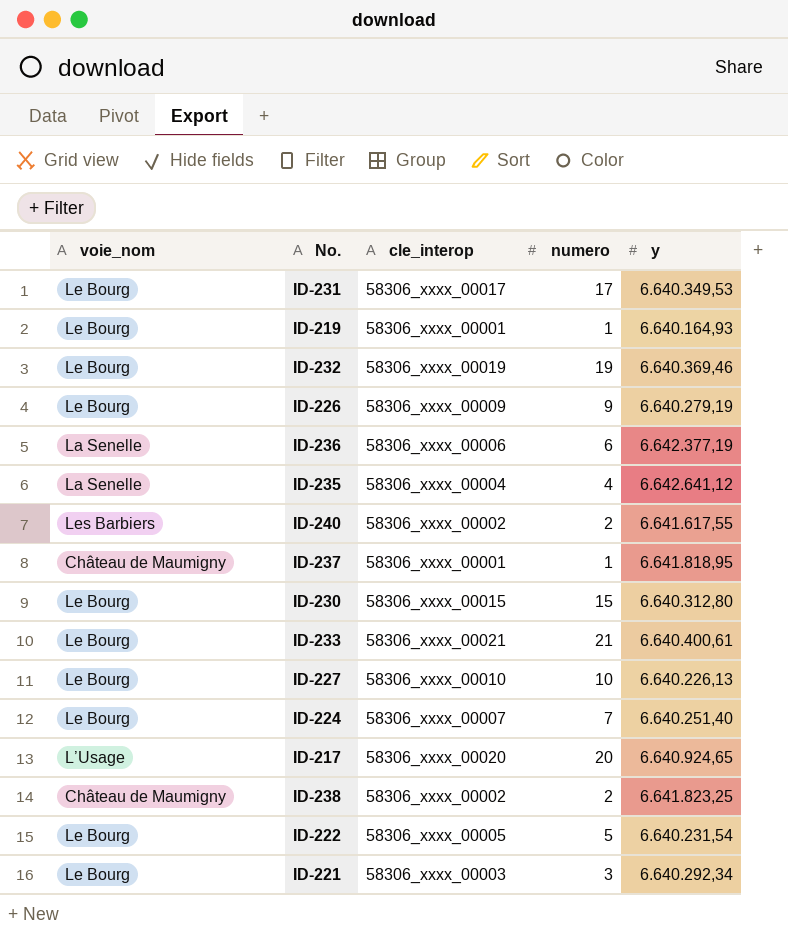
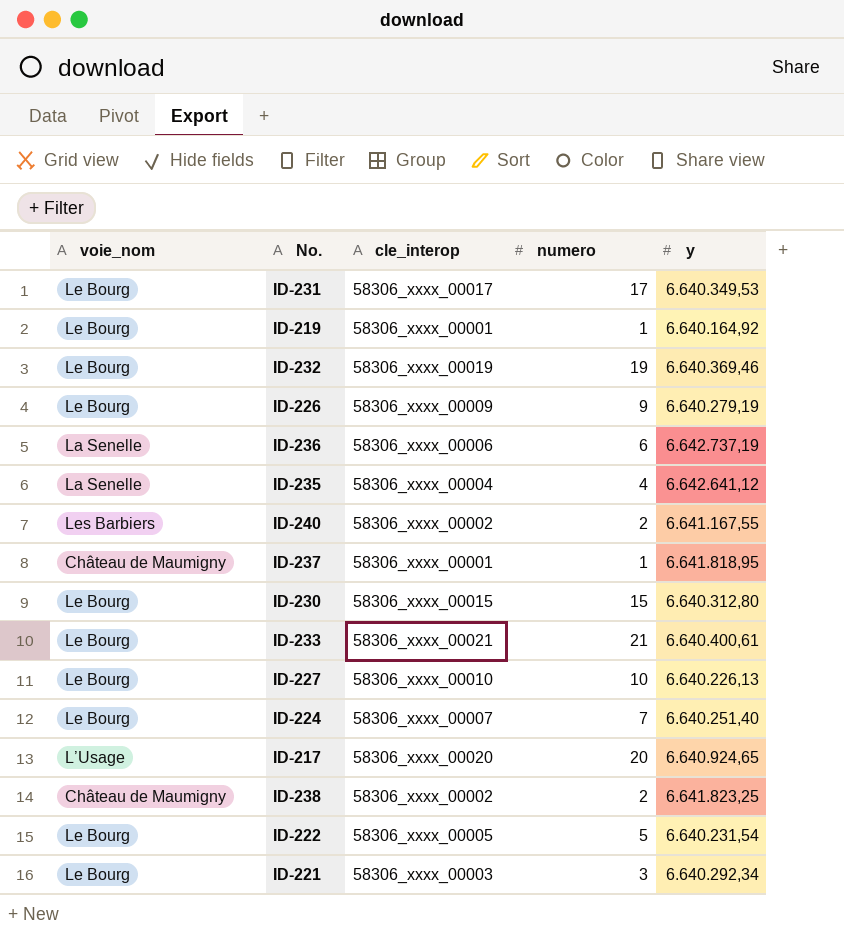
ID-219 | y: 6.640.164,93 -> 6.640.164,92
ID-236 | y: 6.642.377,19 -> 6.642.737,19
ID-240 | y: 6.641.617,55 -> 6.641.167,55

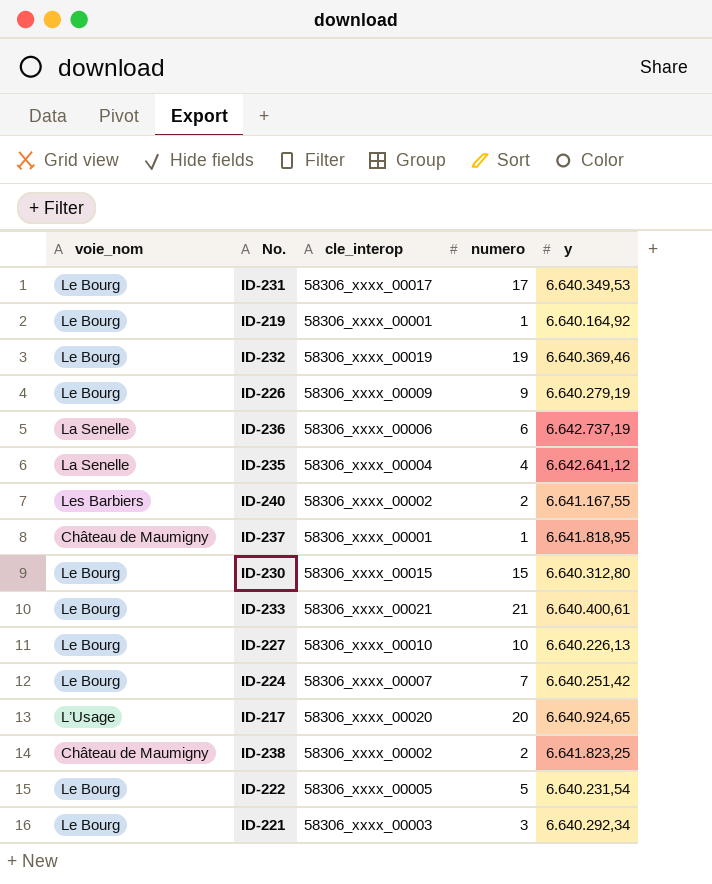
ID-224 | y: 6.640.251,40 -> 6.640.251,42

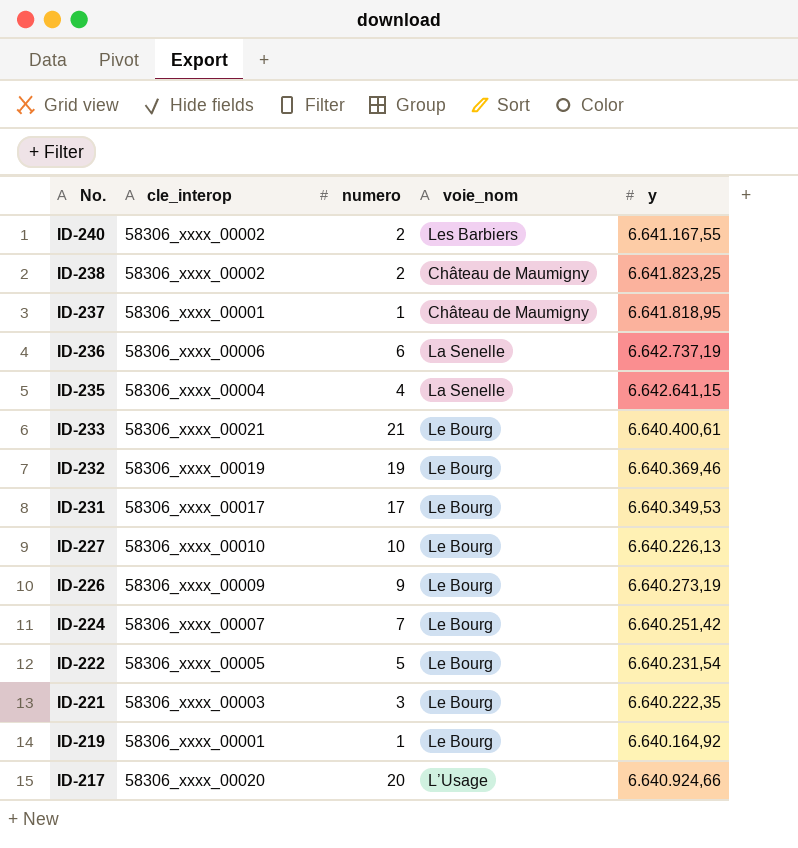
row order: none -> No. descending
column voie_nom | position: 1 -> 4
row ID-230: Le Bourg | 58306_xxxx_00015 | 15 | 6.640.312,80 -> none
ID-235 | y: 6.642.641,12 -> 6.642.641,15
ID-226 | y: 6.640.279,19 -> 6.640.273,19
ID-221 | y: 6.640.292,34 -> 6.640.222,35
ID-217 | y: 6.640.924,65 -> 6.640.924,66

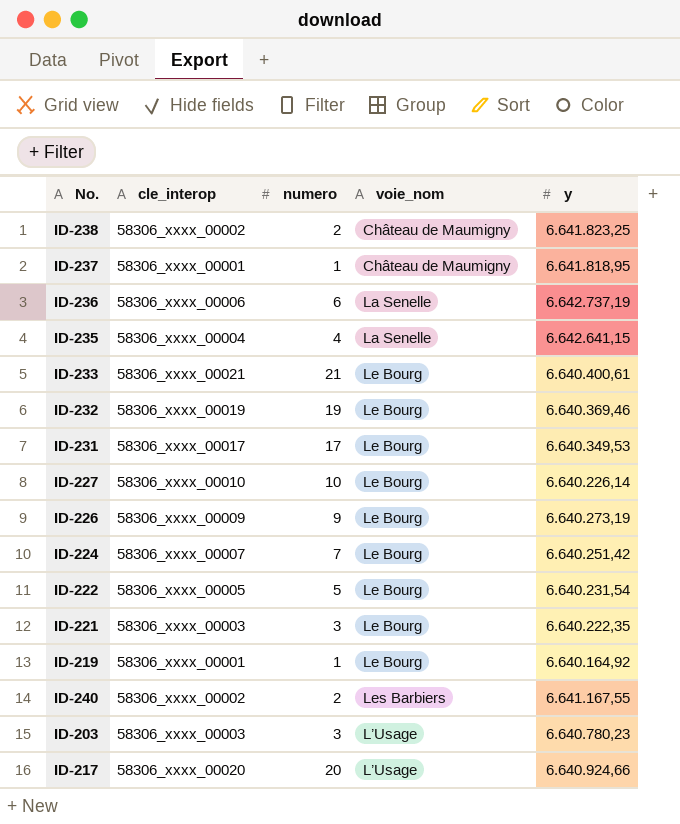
row order: No. descending -> voie_nom ascending
ID-227 | y: 6.640.226,13 -> 6.640.226,14
row ID-203: none -> 58306_xxxx_00003 | 3 | L’Usage | 6.640.780,23

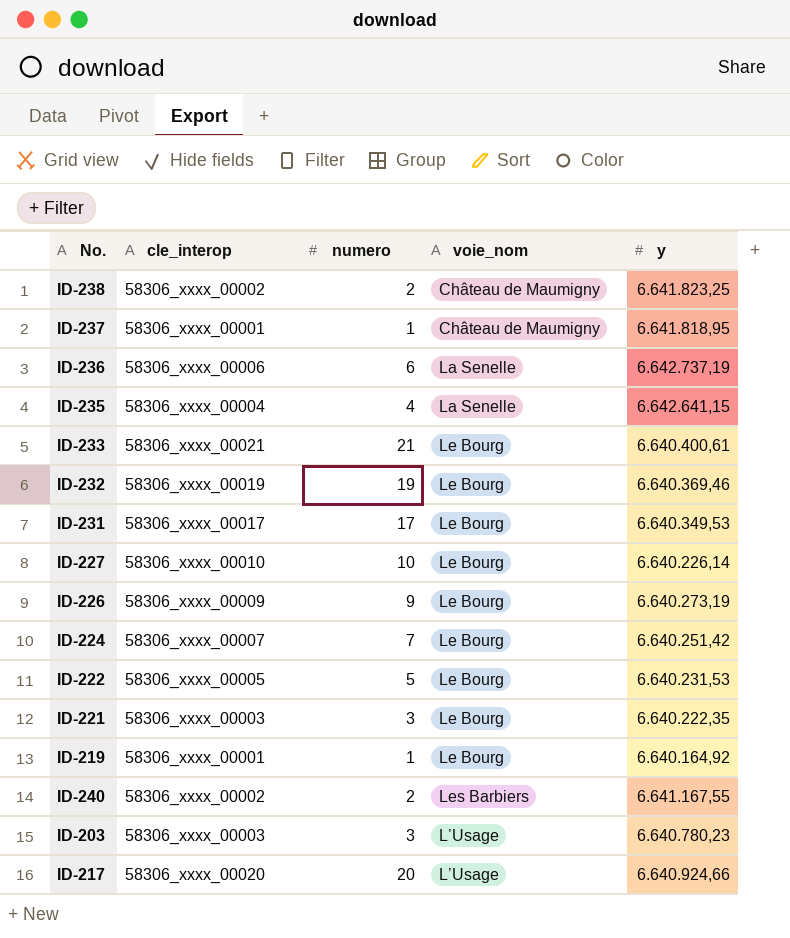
ID-222 | y: 6.640.231,54 -> 6.640.231,53

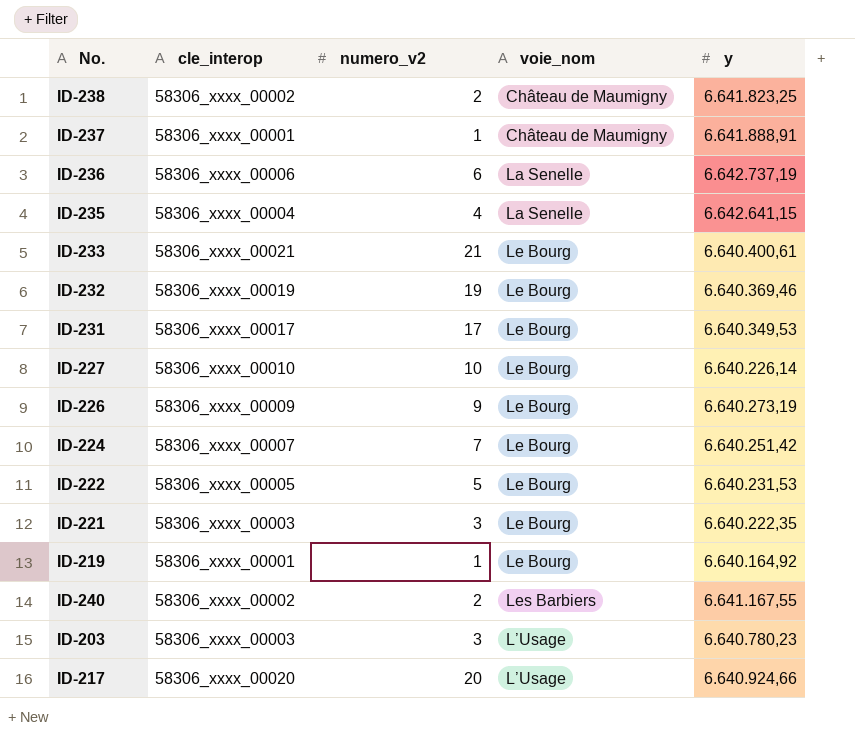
column name: numero -> numero_v2
ID-237 | y: 6.641.818,95 -> 6.641.888,91

